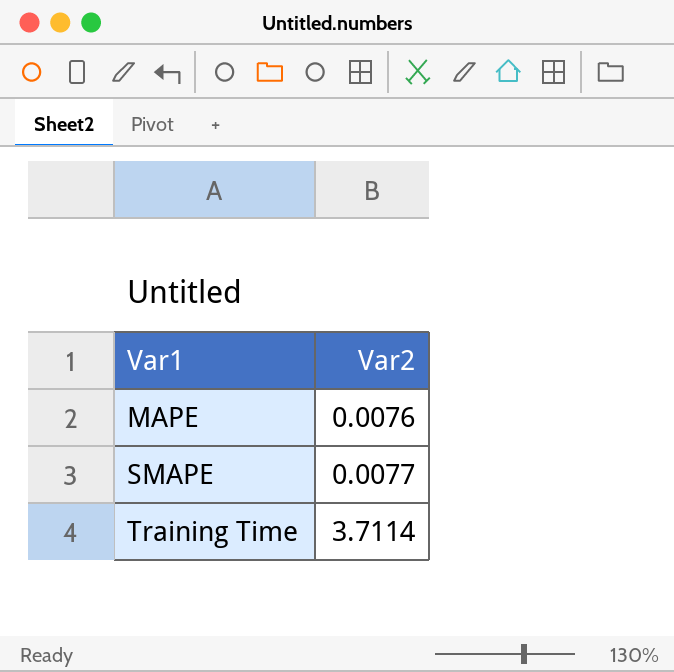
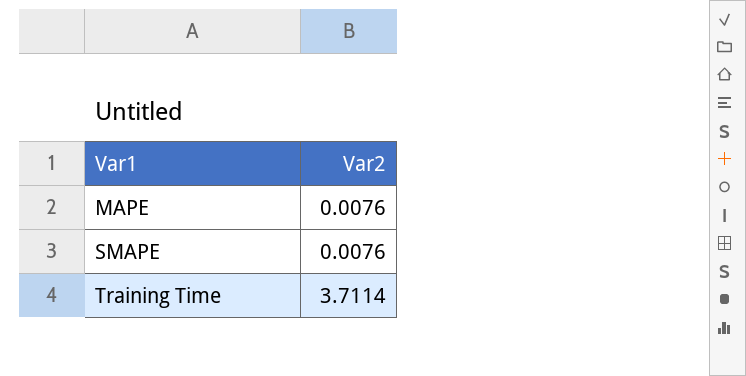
SMAPE | Var2: 0.0077 -> 0.0076

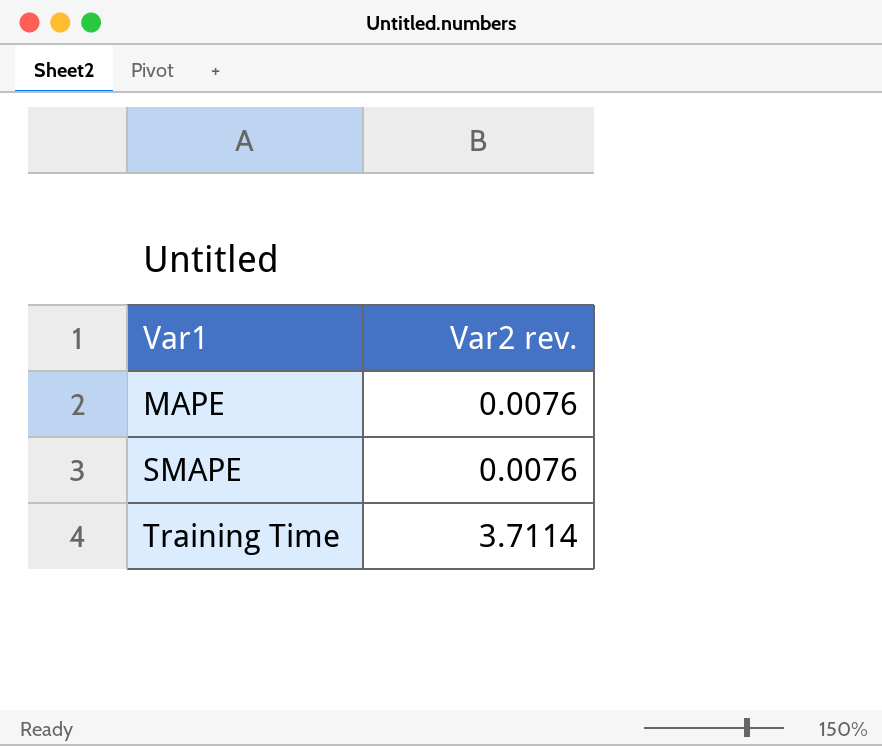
column name: Var2 -> Var2 rev.

